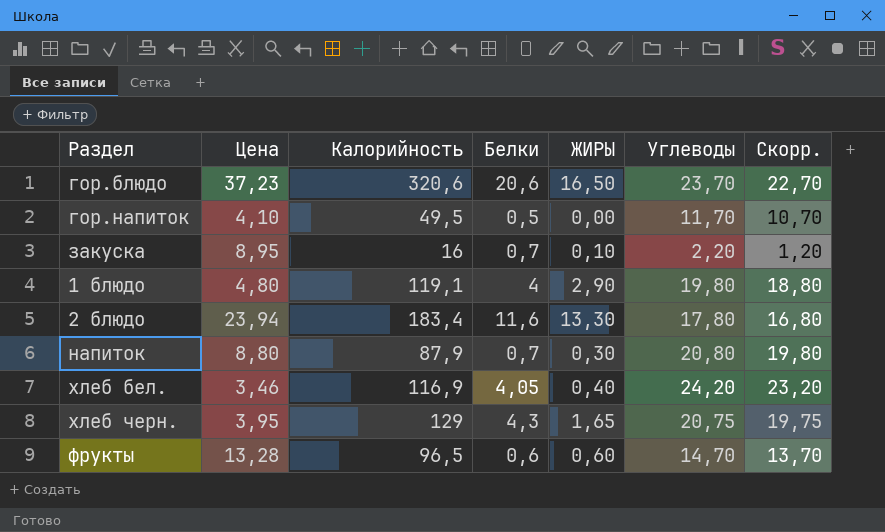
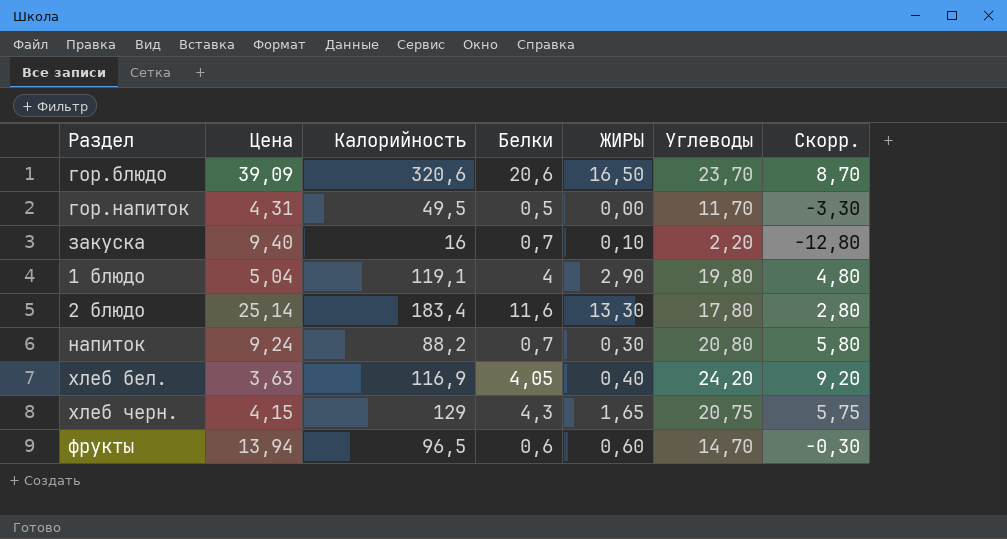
column Скорр. | formula: [Углеводы] - 1 -> [Углеводы] - 15
гор.блюдо | Цена: 37,23 -> 39,09
гор.напиток | Цена: 4,10 -> 4,31
закуска | Цена: 8,95 -> 9,40
1 блюдо | Цена: 4,80 -> 5,04
2 блюдо | Цена: 23,94 -> 25,14
напиток | Цена: 8,80 -> 9,24
напиток | Калорийность: 87,9 -> 88,2
хлеб бел. | Цена: 3,46 -> 3,63
хлеб черн. | Цена: 3,95 -> 4,15
фрукты | Цена: 13,28 -> 13,94

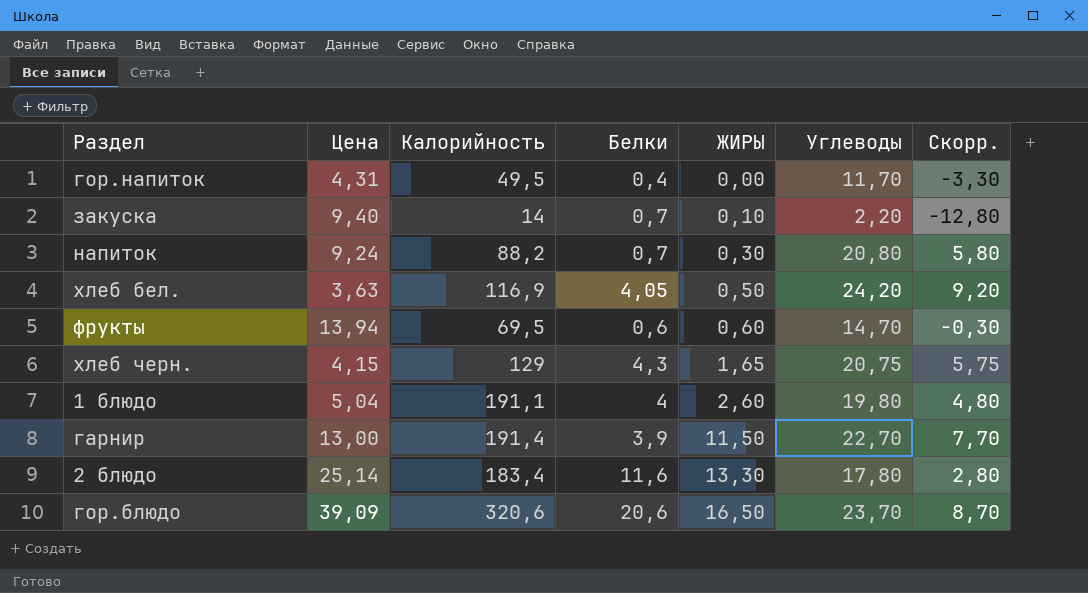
row order: none -> ЖИРЫ ascending
гор.напиток | Белки: 0,5 -> 0,4
закуска | Калорийность: 16 -> 14
хлеб бел. | ЖИРЫ: 0,40 -> 0,50
фрукты | Калорийность: 96,5 -> 69,5
1 блюдо | Калорийность: 119,1 -> 191,1
1 блюдо | ЖИРЫ: 2,90 -> 2,60
row гарнир: none -> 13,00 | 191,4 | 3,9 | 11,50 | 22,70 | 7,70

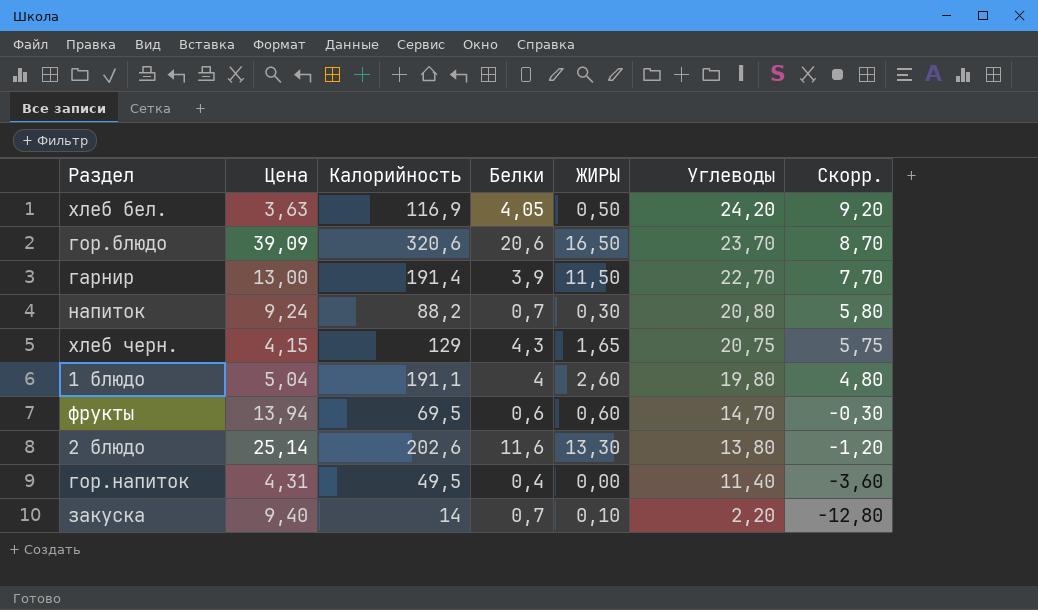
row order: ЖИРЫ ascending -> Углеводы descending
2 блюдо | Калорийность: 183,4 -> 202,6
2 блюдо | Углеводы: 17,80 -> 13,80
2 блюдо | Скорр.: 2,80 -> -1,20
гор.напиток | Углеводы: 11,70 -> 11,40
гор.напиток | Скорр.: -3,30 -> -3,60

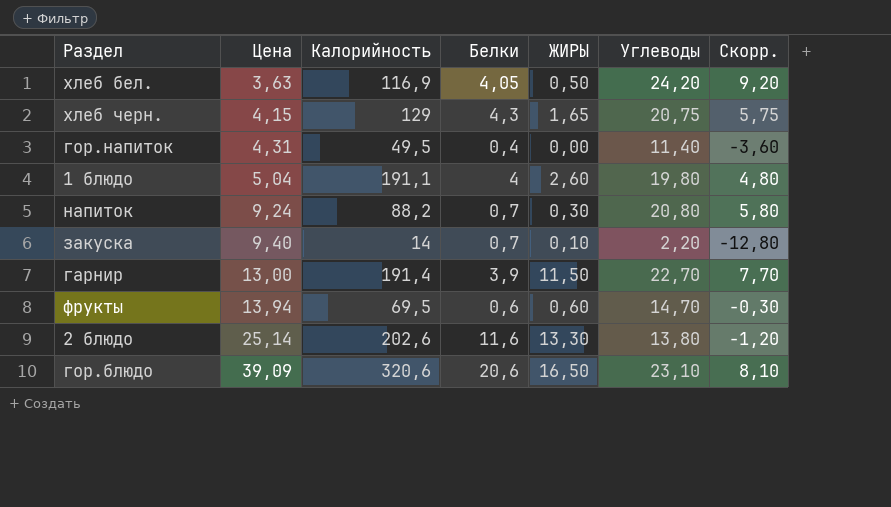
row order: Углеводы descending -> Цена ascending
гор.блюдо | Углеводы: 23,70 -> 23,10
гор.блюдо | Скорр.: 8,70 -> 8,10

